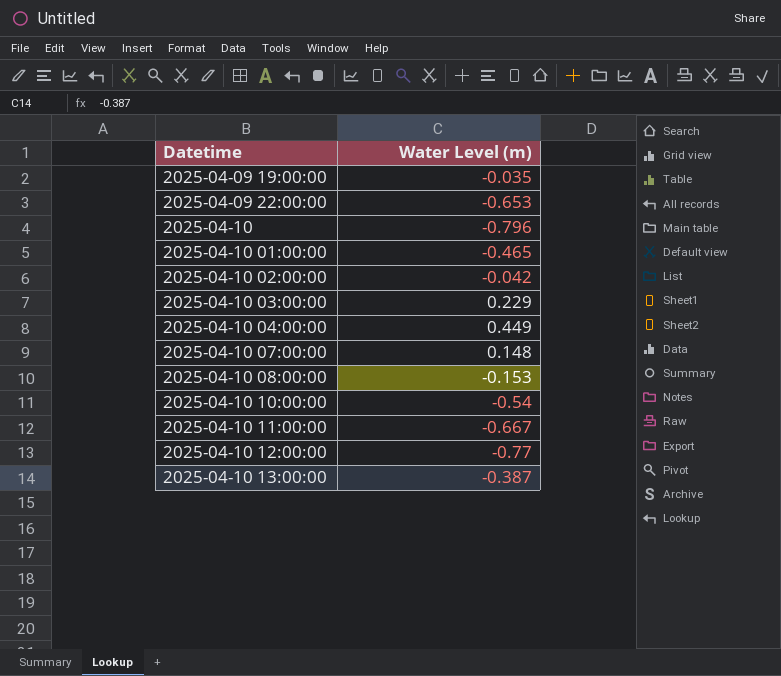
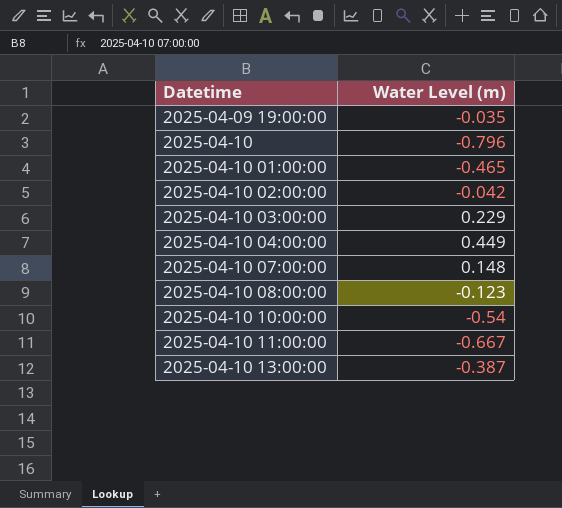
row 2025-04-09 22:00:00: -0.653 -> none
row 2025-04-10 12:00:00: -0.77 -> none
2025-04-10 08:00:00 | Water Level (m): -0.153 -> -0.123

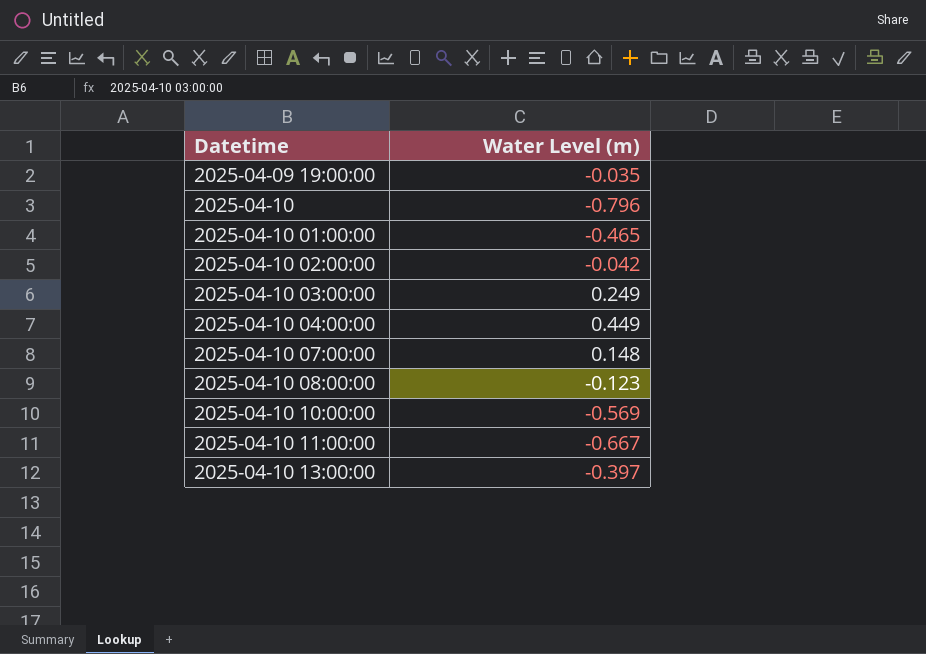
2025-04-10 03:00:00 | Water Level (m): 0.229 -> 0.249
2025-04-10 10:00:00 | Water Level (m): -0.54 -> -0.569
2025-04-10 13:00:00 | Water Level (m): -0.387 -> -0.397

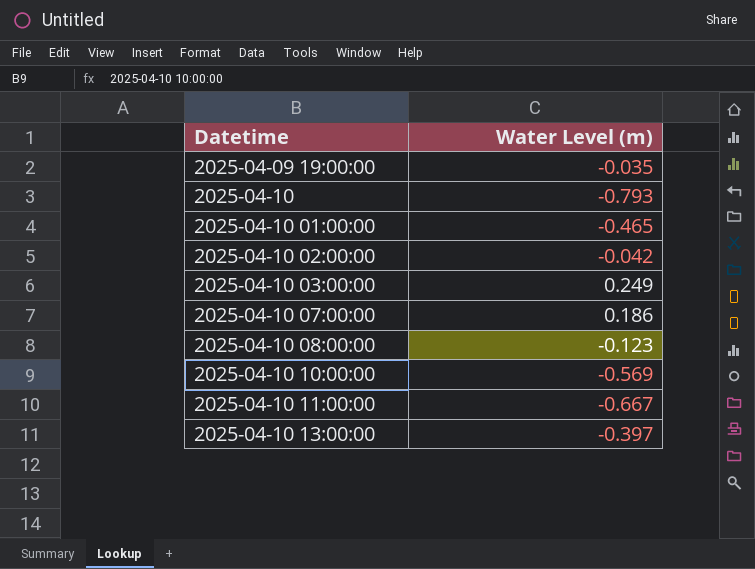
row 2025-04-10 04:00:00: 0.449 -> none
2025-04-10 | Water Level (m): -0.796 -> -0.793
2025-04-10 07:00:00 | Water Level (m): 0.148 -> 0.186

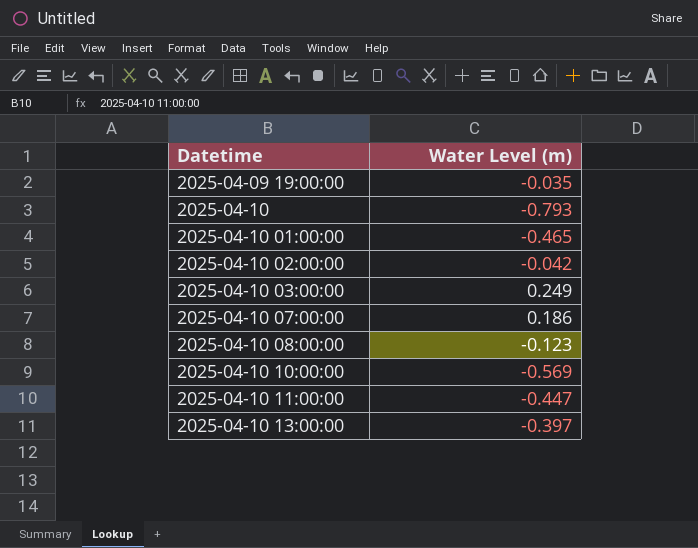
2025-04-10 11:00:00 | Water Level (m): -0.667 -> -0.447

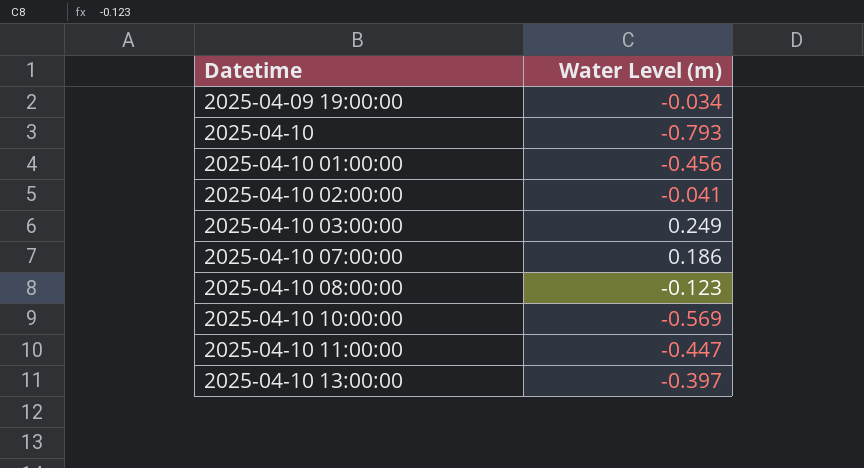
2025-04-09 19:00:00 | Water Level (m): -0.035 -> -0.034
2025-04-10 01:00:00 | Water Level (m): -0.465 -> -0.456
2025-04-10 02:00:00 | Water Level (m): -0.042 -> -0.041

